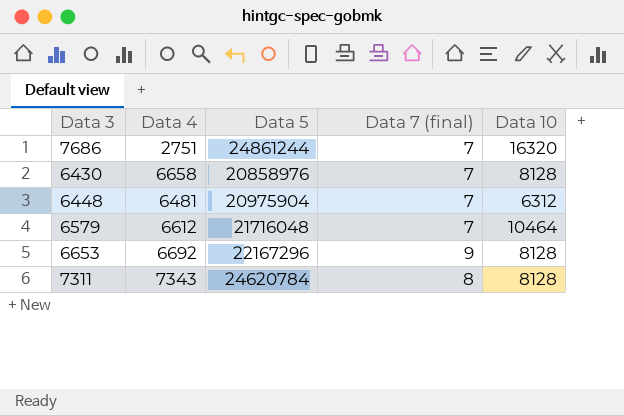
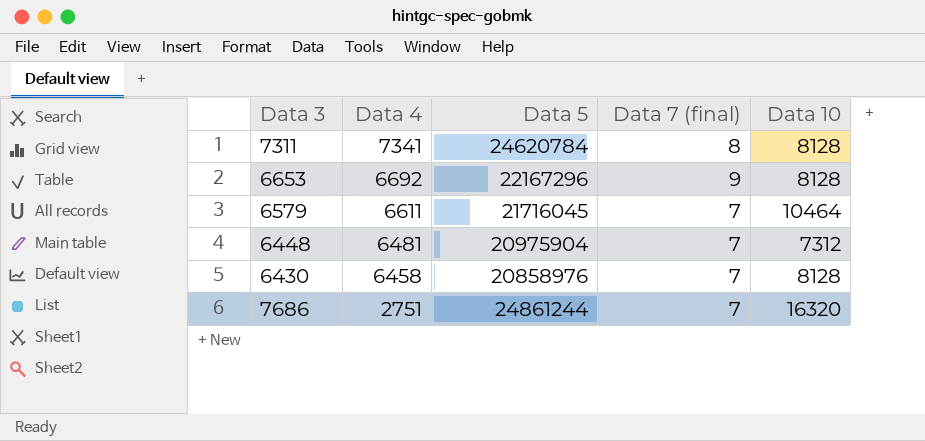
row order: none -> Data 4 descending
7311 | Data 4: 7343 -> 7341
6579 | Data 4: 6612 -> 6611
6579 | Data 5: 21716048 -> 21716045
6448 | Data 10: 6312 -> 7312
6430 | Data 4: 6658 -> 6458

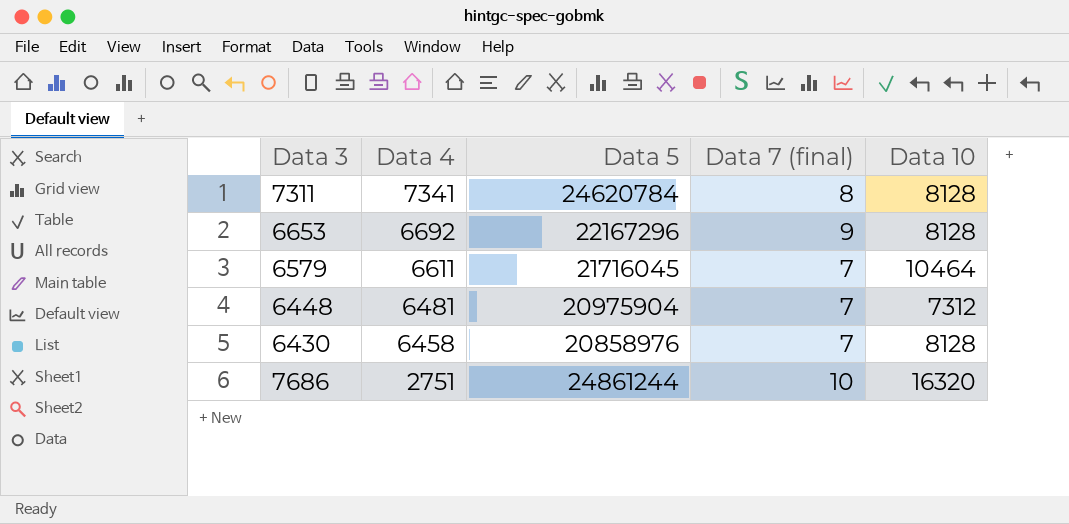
7686 | Data 7 (final): 7 -> 10

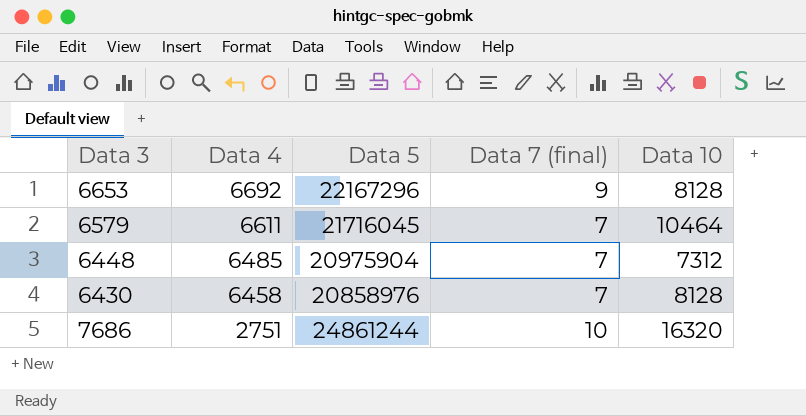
row 7311: 7341 | 24620784 | 8 | 8128 -> none
6448 | Data 4: 6481 -> 6485

